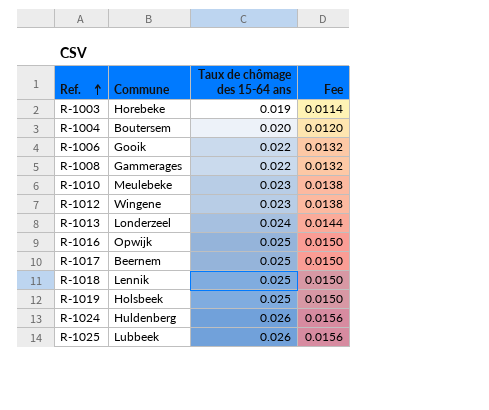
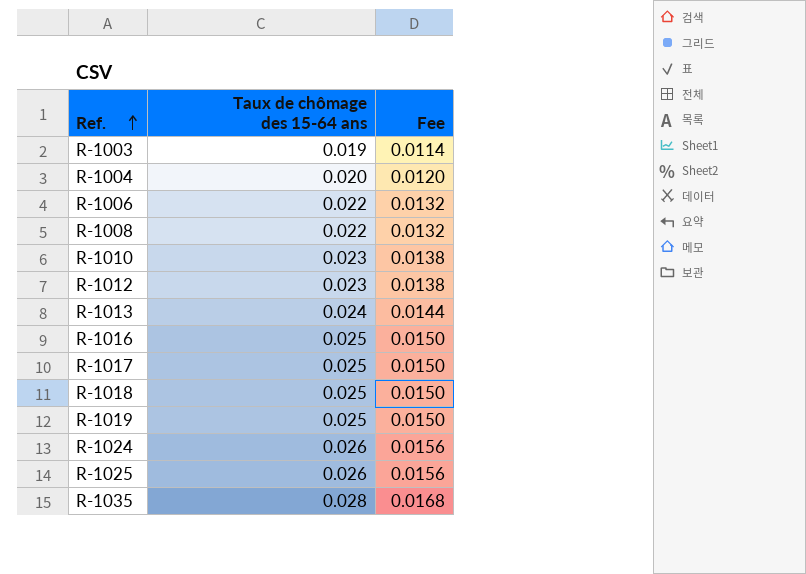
column Commune | position: 2 -> none
row R-1035: none -> 0.028 | 0.0168

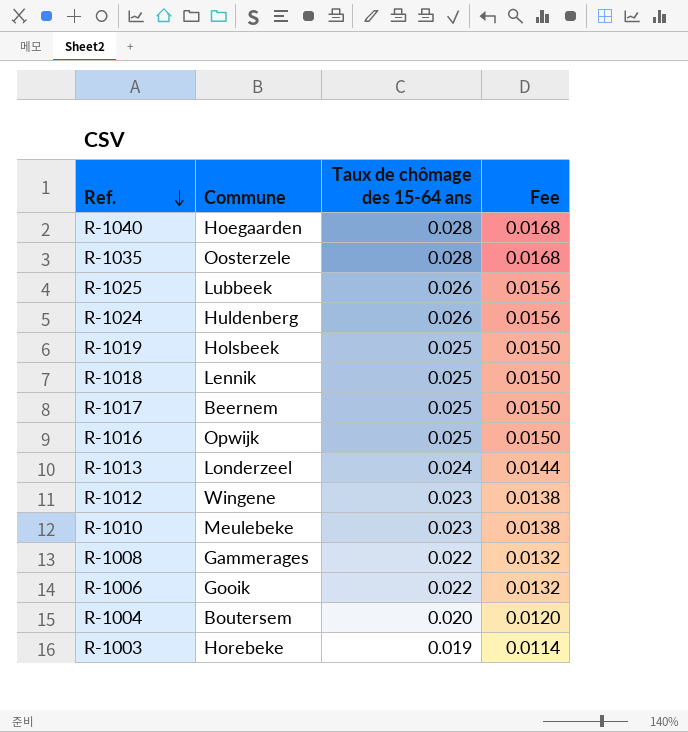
row order: Ref. ascending -> Ref. descending
column Commune | position: none -> 2
row R-1040: none -> Hoegaarden | 0.028 | 0.0168

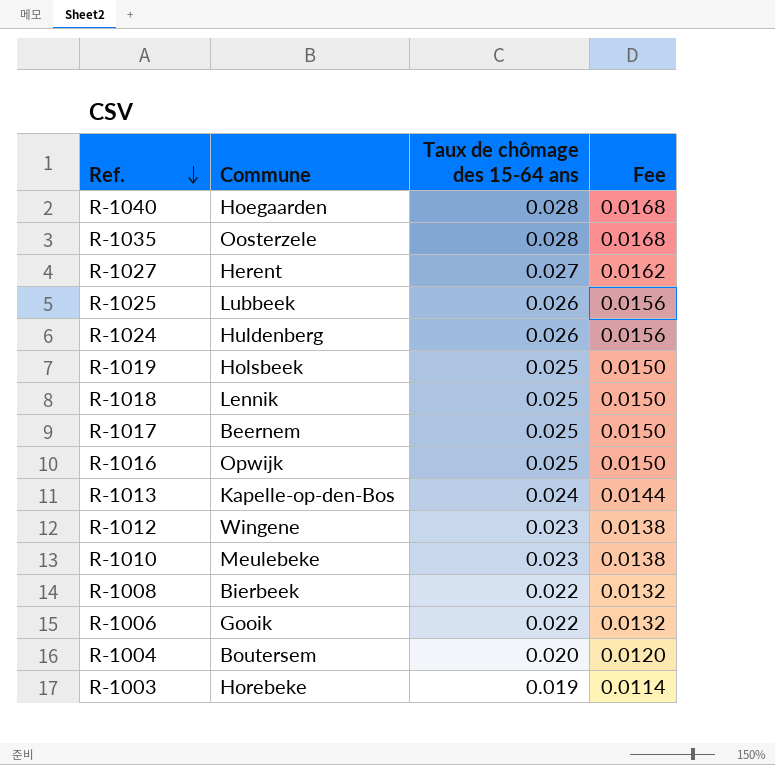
row R-1027: none -> Herent | 0.027 | 0.0162
R-1013 | Commune: Londerzeel -> Kapelle-op-den-Bos
R-1008 | Commune: Gammerages -> Bierbeek

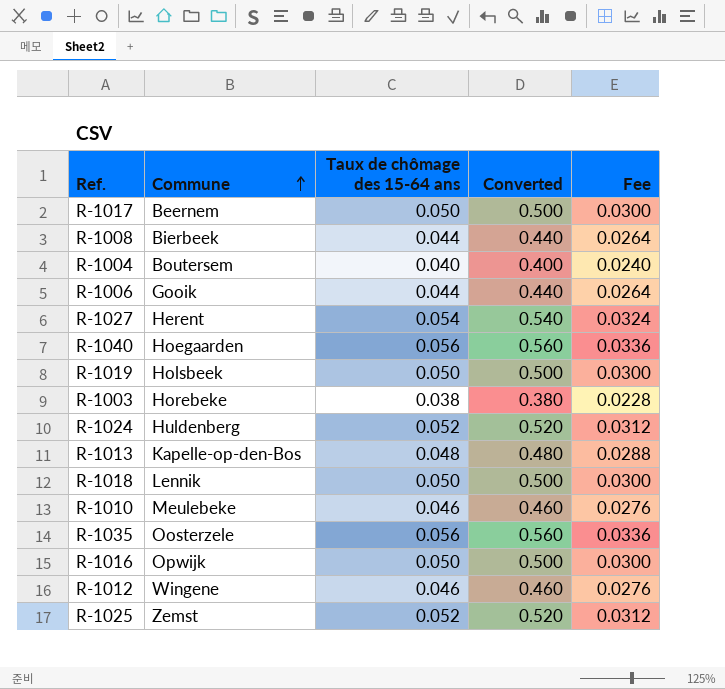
row order: Ref. descending -> Commune ascending
column Converted | formula: none -> [Taux de chômage des 15-64 ans] * 10
R-1017 | Taux de chômage des 15-64 ans: 0.025 -> 0.050
R-1017 | Fee: 0.0150 -> 0.0300
R-1008 | Taux de chômage des 15-64 ans: 0.022 -> 0.044
R-1008 | Fee: 0.0132 -> 0.0264
R-1004 | Taux de chômage des 15-64 ans: 0.020 -> 0.040
R-1004 | Fee: 0.0120 -> 0.0240
R-1006 | Taux de chômage des 15-64 ans: 0.022 -> 0.044
R-1006 | Fee: 0.0132 -> 0.0264
R-1027 | Taux de chômage des 15-64 ans: 0.027 -> 0.054
R-1027 | Fee: 0.0162 -> 0.0324
R-1040 | Taux de chômage des 15-64 ans: 0.028 -> 0.056
R-1040 | Fee: 0.0168 -> 0.0336
R-1019 | Taux de chômage des 15-64 ans: 0.025 -> 0.050
R-1019 | Fee: 0.0150 -> 0.0300
R-1003 | Taux de chômage des 15-64 ans: 0.019 -> 0.038
R-1003 | Fee: 0.0114 -> 0.0228
R-1024 | Taux de chômage des 15-64 ans: 0.026 -> 0.052
R-1024 | Fee: 0.0156 -> 0.0312
R-1013 | Taux de chômage des 15-64 ans: 0.024 -> 0.048
R-1013 | Fee: 0.0144 -> 0.0288
R-1018 | Taux de chômage des 15-64 ans: 0.025 -> 0.050
R-1018 | Fee: 0.0150 -> 0.0300
R-1010 | Taux de chômage des 15-64 ans: 0.023 -> 0.046
R-1010 | Fee: 0.0138 -> 0.0276
R-1035 | Taux de chômage des 15-64 ans: 0.028 -> 0.056
R-1035 | Fee: 0.0168 -> 0.0336
R-1016 | Taux de chômage des 15-64 ans: 0.025 -> 0.050
R-1016 | Fee: 0.0150 -> 0.0300
R-1012 | Taux de chômage des 15-64 ans: 0.023 -> 0.046
R-1012 | Fee: 0.0138 -> 0.0276
R-1025 | Commune: Lubbeek -> Zemst
R-1025 | Taux de chômage des 15-64 ans: 0.026 -> 0.052
R-1025 | Fee: 0.0156 -> 0.0312

